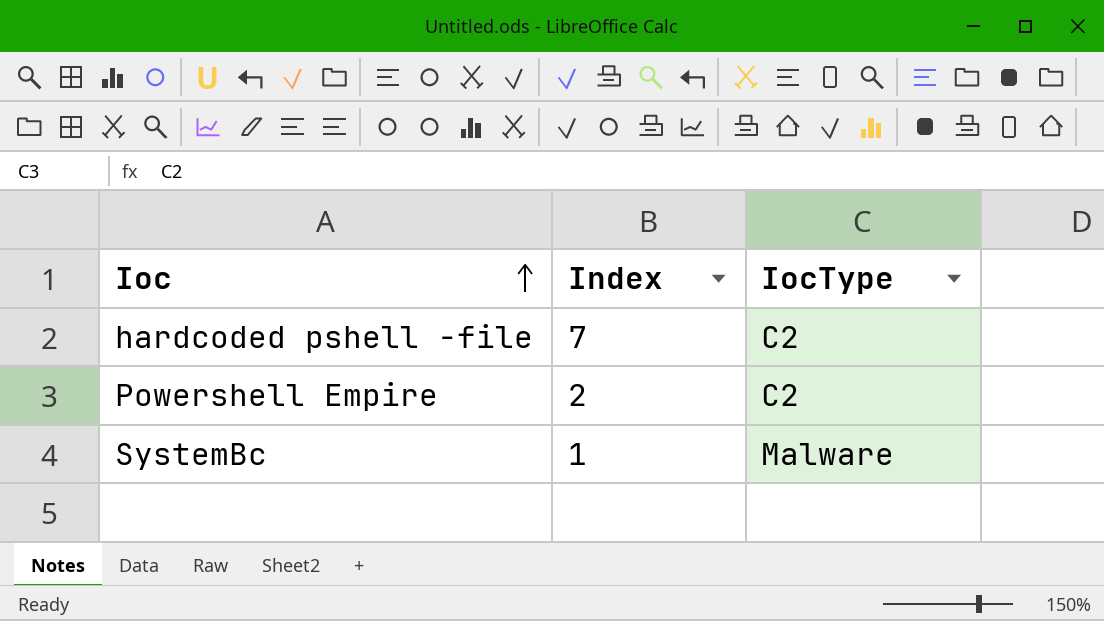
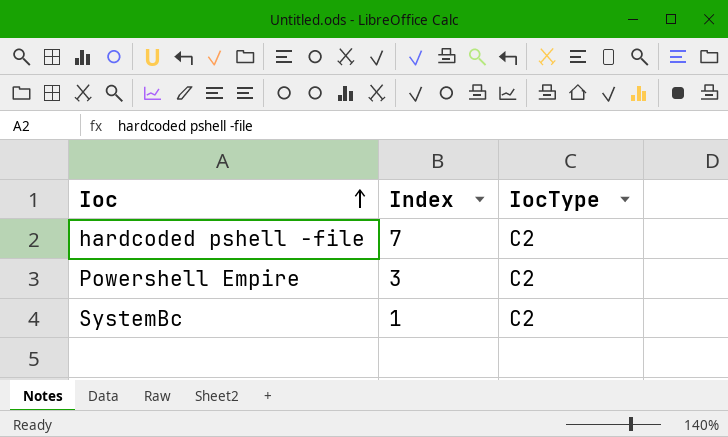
Powershell Empire | Index: 2 -> 3
SystemBc | IocType: Malware -> C2

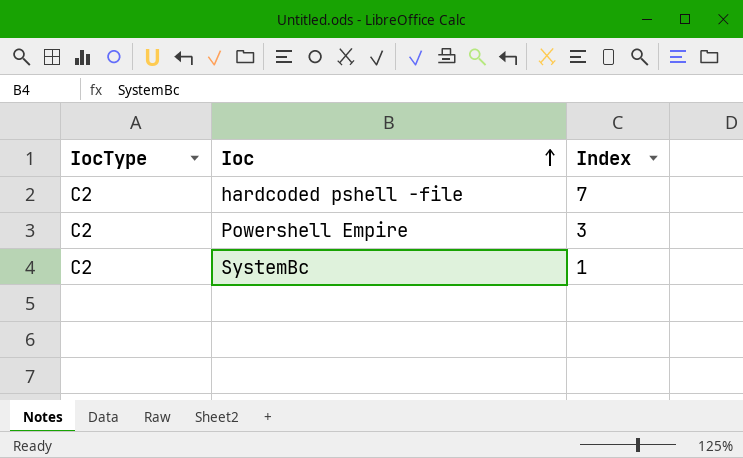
column IocType | position: 3 -> 1

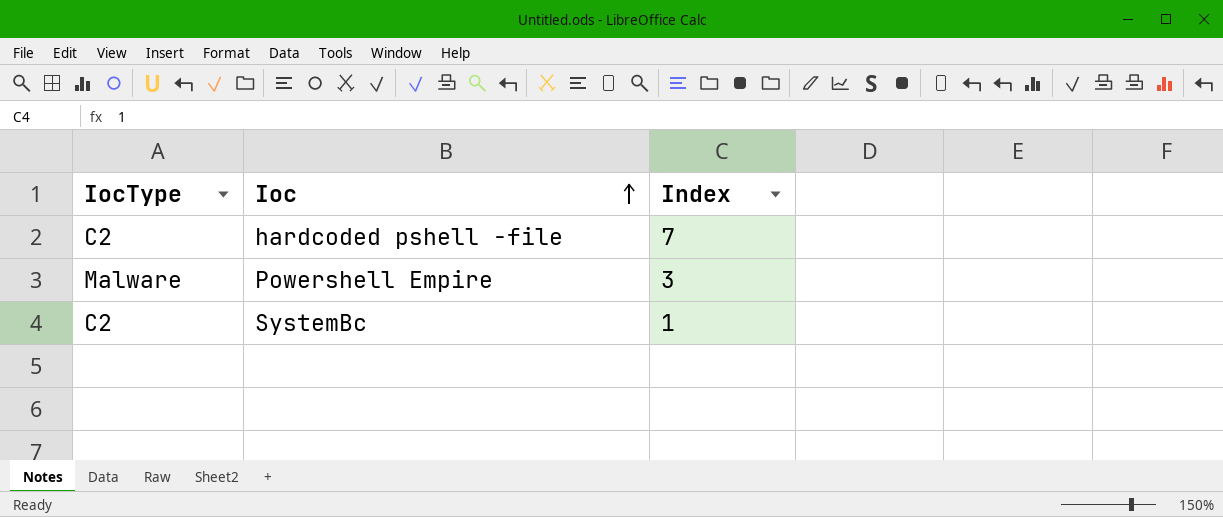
Powershell Empire | IocType: C2 -> Malware

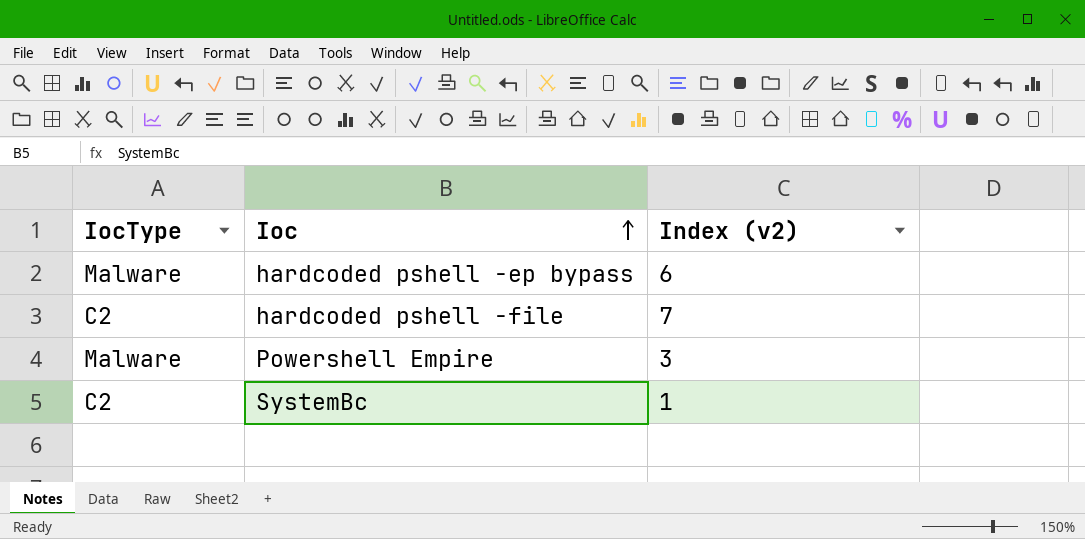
column name: Index -> Index (v2)
row hardcoded pshell -ep bypass: none -> Malware | 6

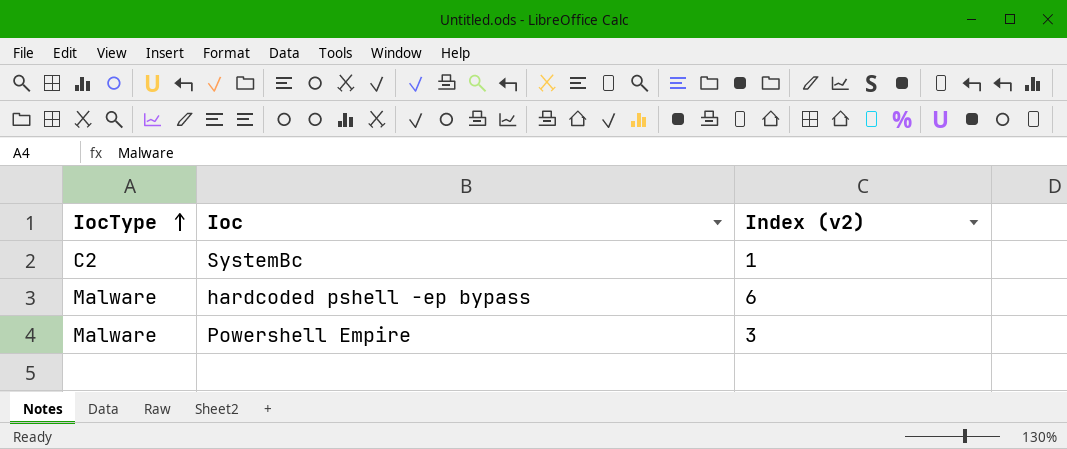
row order: Ioc ascending -> IocType ascending
row hardcoded pshell -file: C2 | 7 -> none

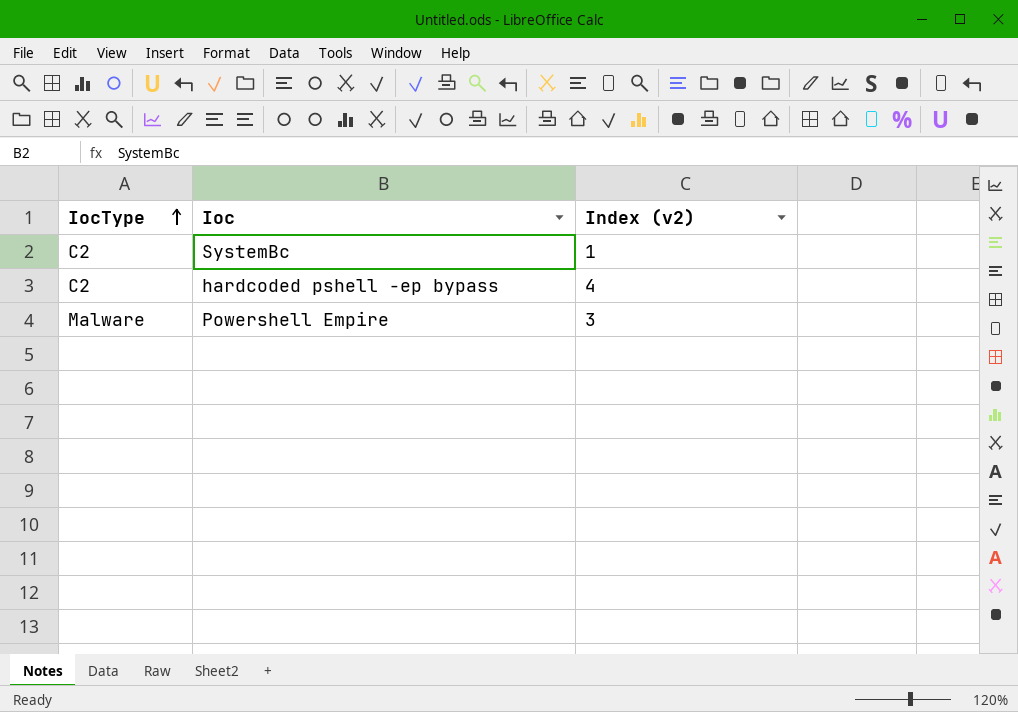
hardcoded pshell -ep bypass | IocType: Malware -> C2
hardcoded pshell -ep bypass | Index (v2): 6 -> 4

